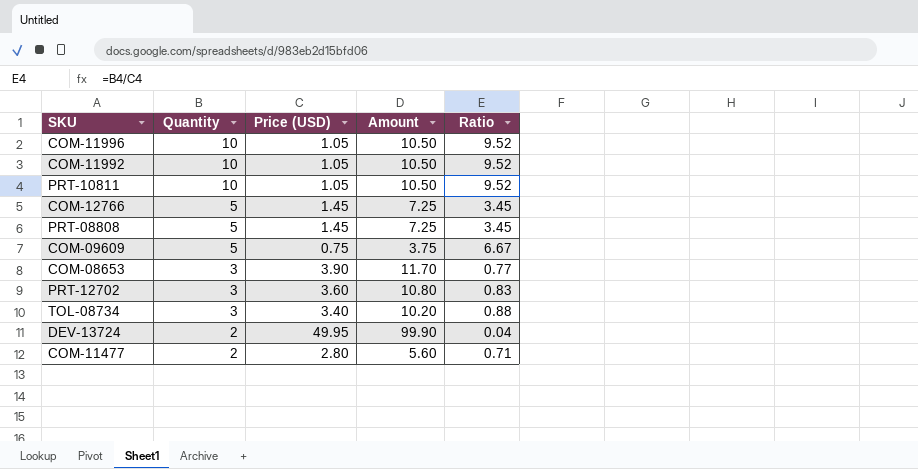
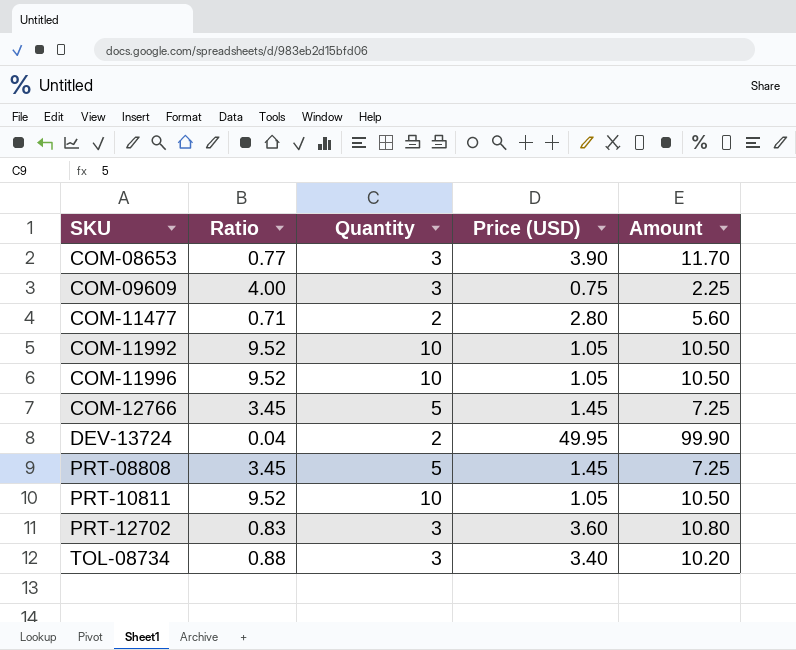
row order: Quantity descending -> SKU ascending
column Ratio | position: 5 -> 2
COM-09609 | Ratio: 6.67 -> 4.00
COM-09609 | Quantity: 5 -> 3
COM-09609 | Amount: 3.75 -> 2.25

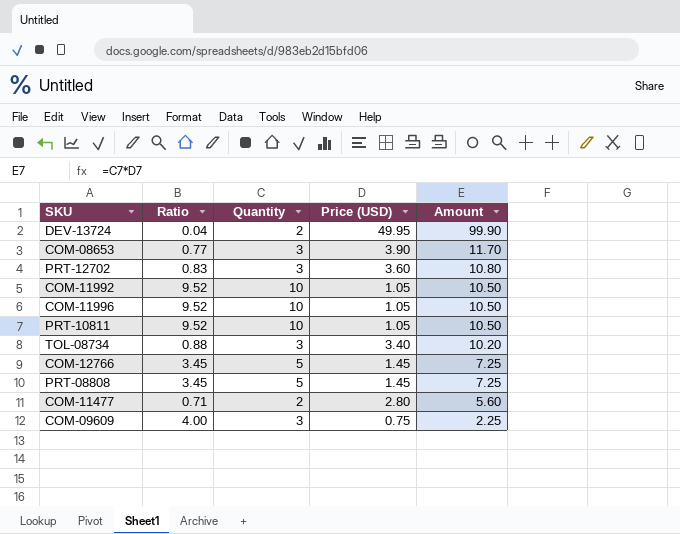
row order: SKU ascending -> Amount descending

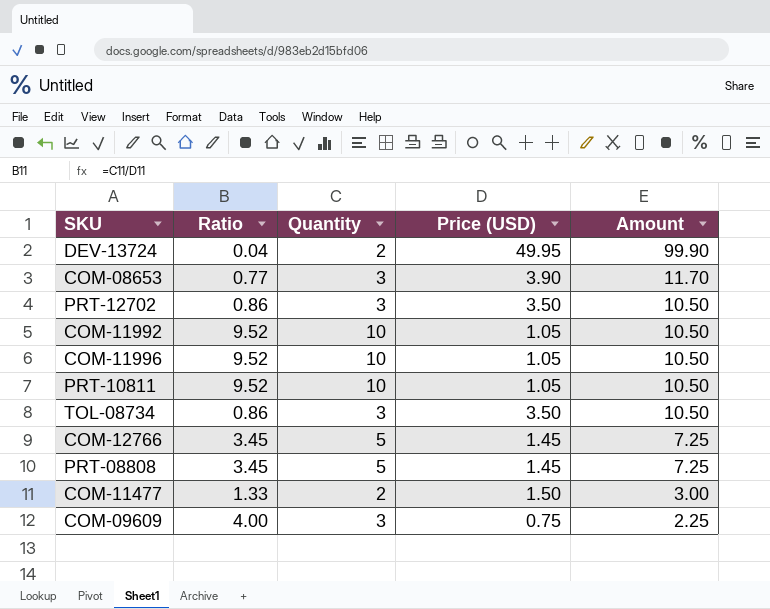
PRT-12702 | Ratio: 0.83 -> 0.86
PRT-12702 | Price (USD): 3.60 -> 3.50
PRT-12702 | Amount: 10.80 -> 10.50
TOL-08734 | Ratio: 0.88 -> 0.86
TOL-08734 | Price (USD): 3.40 -> 3.50
TOL-08734 | Amount: 10.20 -> 10.50
COM-11477 | Ratio: 0.71 -> 1.33
COM-11477 | Price (USD): 2.80 -> 1.50
COM-11477 | Amount: 5.60 -> 3.00

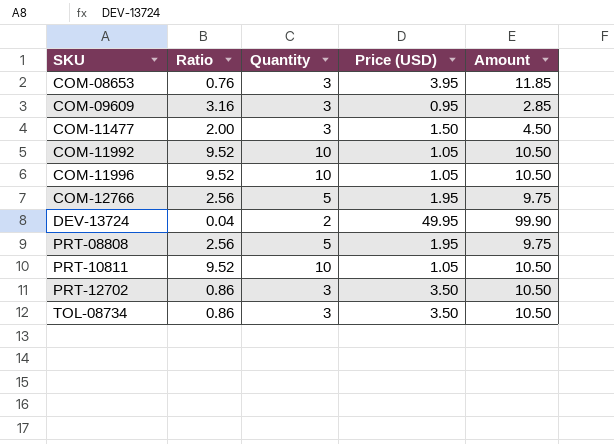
row order: Amount descending -> SKU ascending
COM-08653 | Ratio: 0.77 -> 0.76
COM-08653 | Price (USD): 3.90 -> 3.95
COM-08653 | Amount: 11.70 -> 11.85
COM-09609 | Ratio: 4.00 -> 3.16
COM-09609 | Price (USD): 0.75 -> 0.95
COM-09609 | Amount: 2.25 -> 2.85
COM-11477 | Ratio: 1.33 -> 2.00
COM-11477 | Quantity: 2 -> 3
COM-11477 | Amount: 3.00 -> 4.50
COM-12766 | Ratio: 3.45 -> 2.56
COM-12766 | Price (USD): 1.45 -> 1.95
COM-12766 | Amount: 7.25 -> 9.75
PRT-08808 | Ratio: 3.45 -> 2.56
PRT-08808 | Price (USD): 1.45 -> 1.95
PRT-08808 | Amount: 7.25 -> 9.75

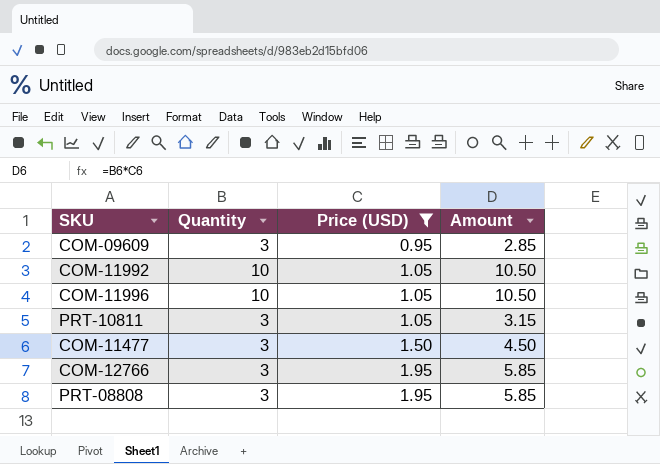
filter: none -> Price (USD) <= 1.95
row order: SKU ascending -> Price (USD) ascending
column Ratio | formula: [Quantity] / [Price (USD)] -> none
PRT-10811 | Quantity: 10 -> 3
PRT-10811 | Amount: 10.50 -> 3.15
COM-12766 | Quantity: 5 -> 3
COM-12766 | Amount: 9.75 -> 5.85
PRT-08808 | Quantity: 5 -> 3
PRT-08808 | Amount: 9.75 -> 5.85

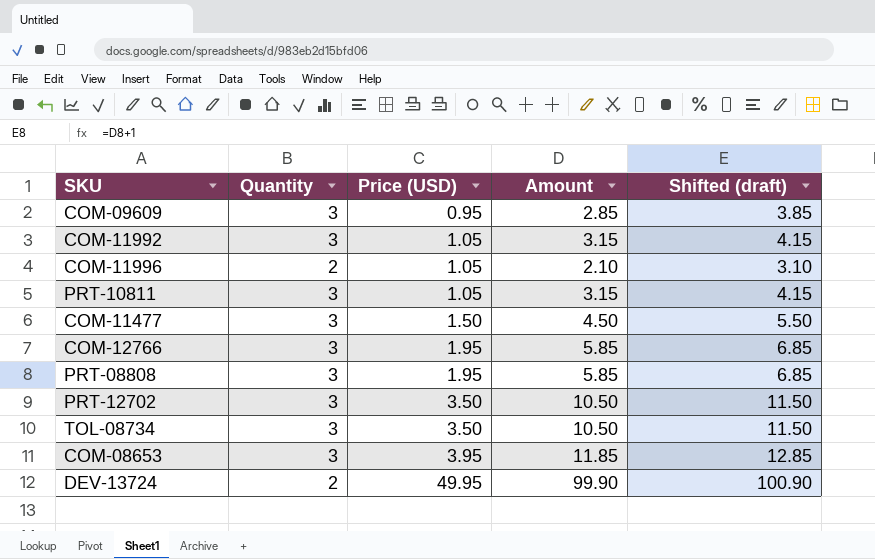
filter: Price (USD) <= 1.95 -> none
column Shifted (draft) | formula: none -> [Amount] + 1
COM-11992 | Quantity: 10 -> 3
COM-11992 | Amount: 10.50 -> 3.15
COM-11996 | Quantity: 10 -> 2
COM-11996 | Amount: 10.50 -> 2.10

